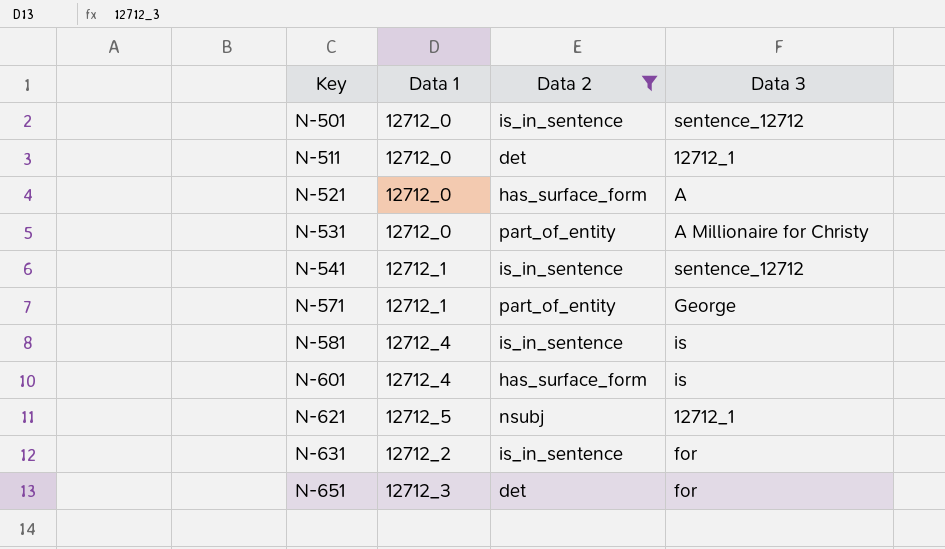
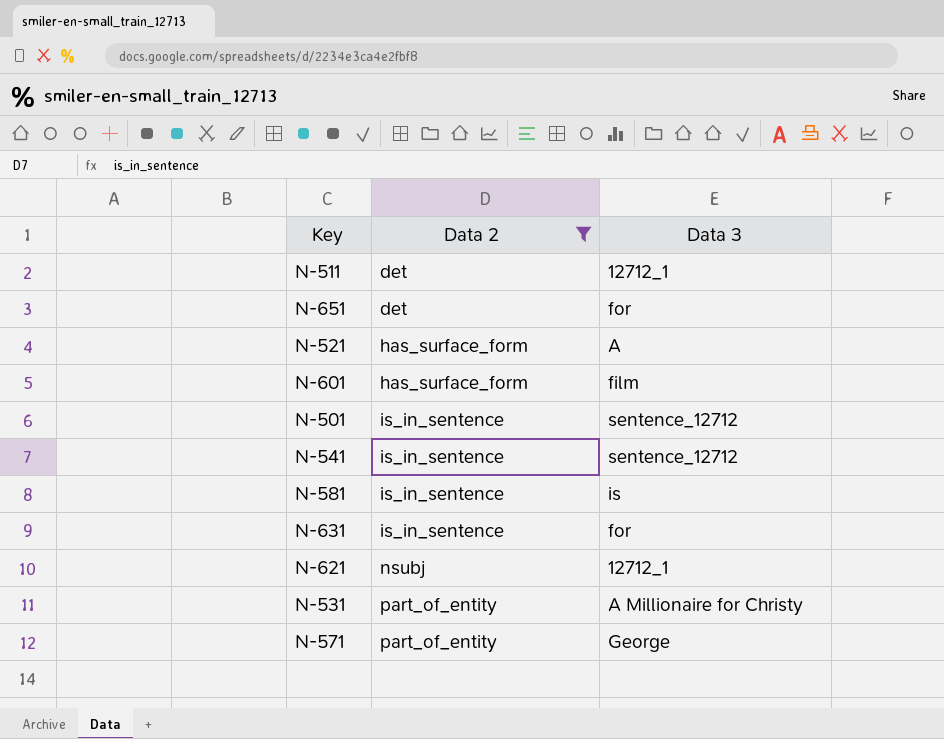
row order: Key ascending -> Data 2 ascending
column Data 1 | position: 2 -> none
N-601 | Data 3: is -> film

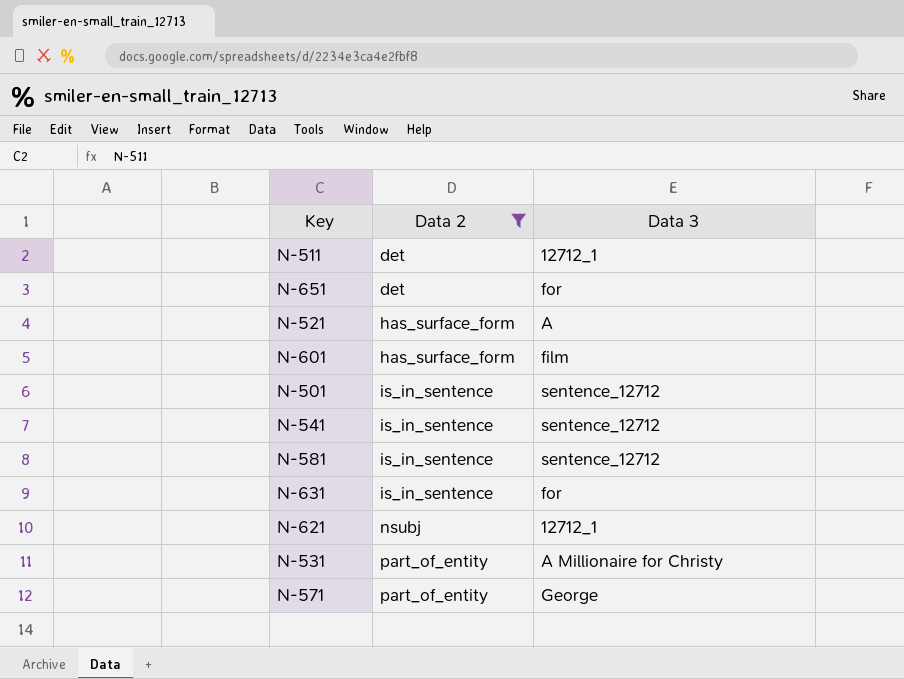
N-581 | Data 3: is -> sentence_12712

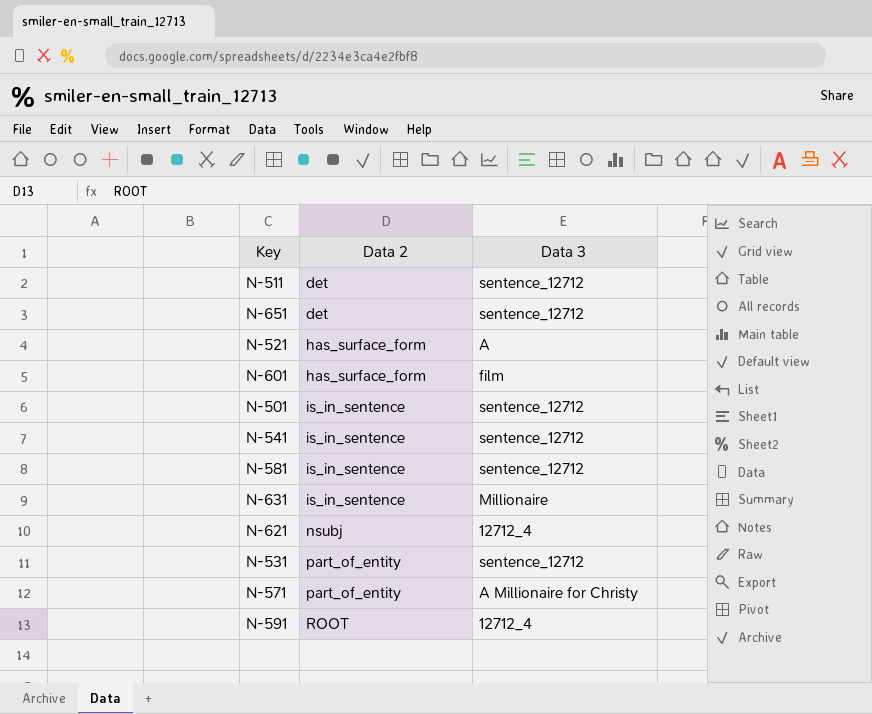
filter: Data 2 != ROOT -> none
N-511 | Data 3: 12712_1 -> sentence_12712
N-651 | Data 3: for -> sentence_12712
N-631 | Data 3: for -> Millionaire
N-621 | Data 3: 12712_1 -> 12712_4
N-531 | Data 3: A Millionaire for Christy -> sentence_12712
N-571 | Data 3: George -> A Millionaire for Christy

